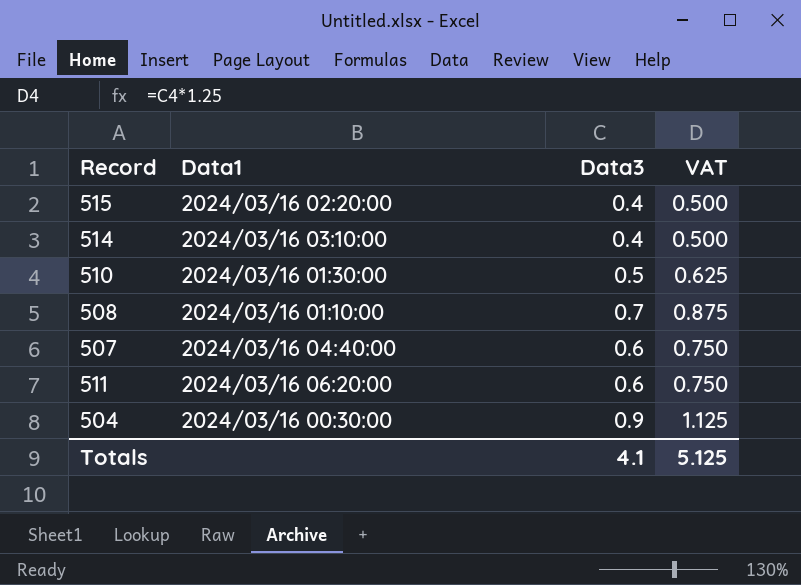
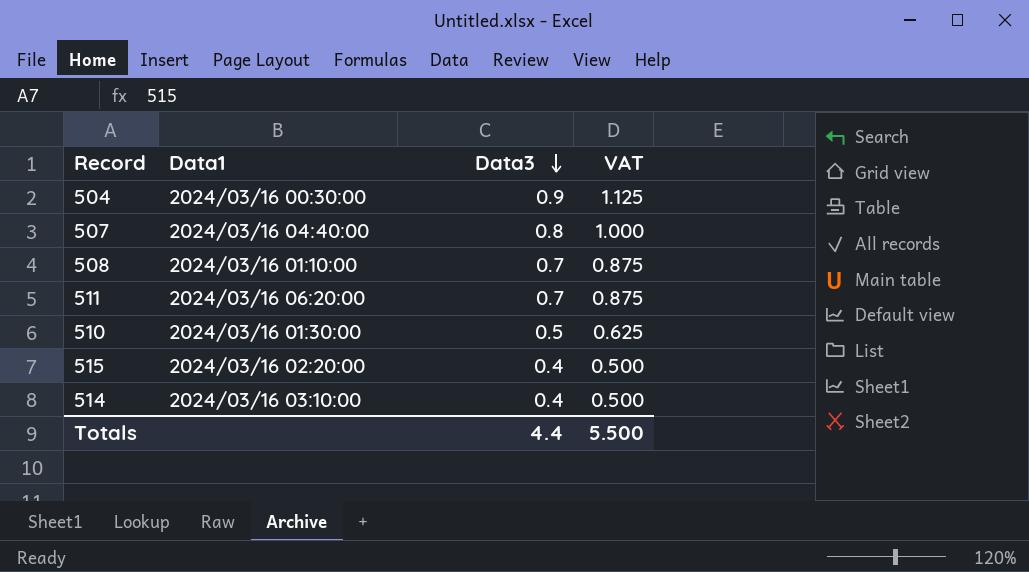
row order: none -> Data3 descending
507 | Data3: 0.6 -> 0.8
507 | VAT: 0.750 -> 1.000
511 | Data3: 0.6 -> 0.7
511 | VAT: 0.750 -> 0.875
Totals | Data3: 4.1 -> 4.4
Totals | VAT: 5.125 -> 5.500

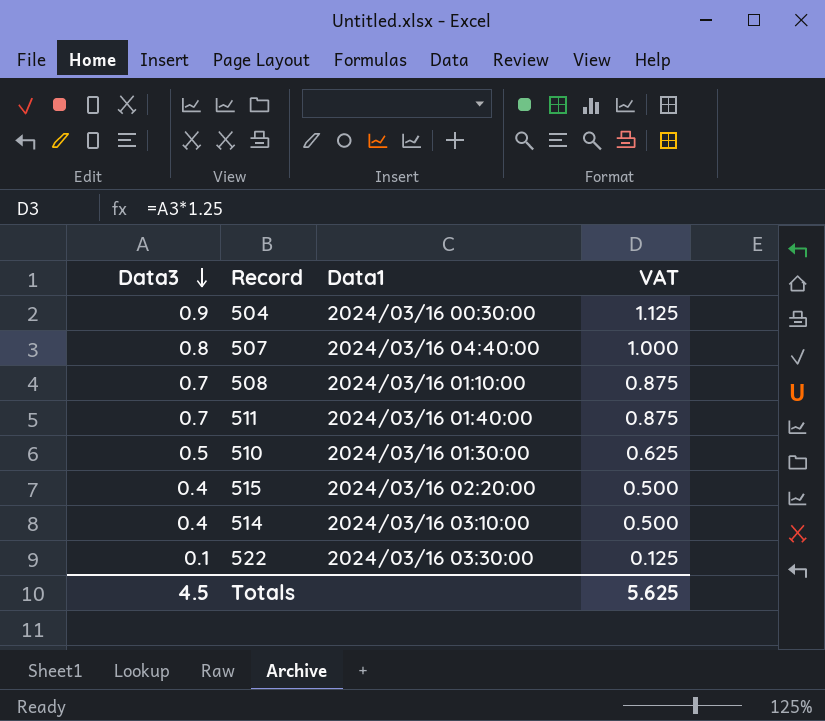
column Data3 | position: 3 -> 1
511 | Data1: 2024/03/16 06:20:00 -> 2024/03/16 01:40:00
row 522: none -> 0.1 | 2024/03/16 03:30:00 | 0.125
Totals | Data3: 4.4 -> 4.5
Totals | VAT: 5.500 -> 5.625

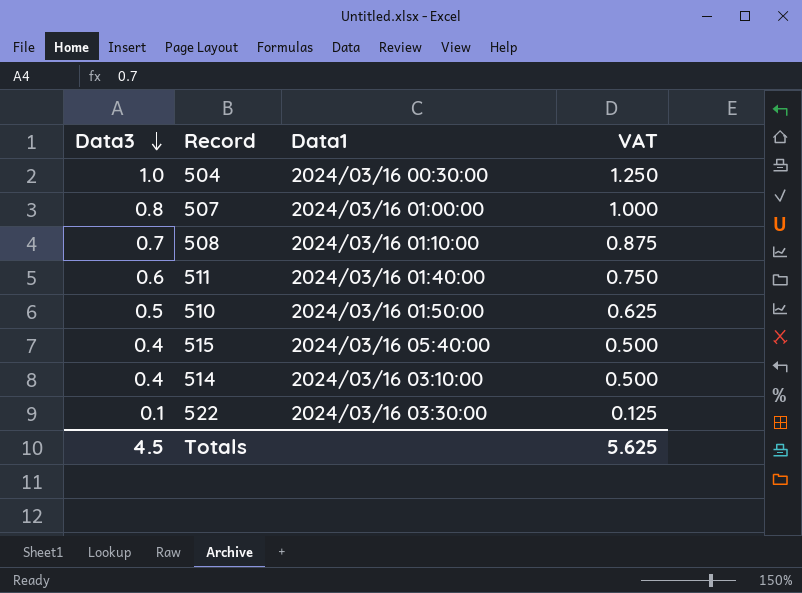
504 | Data3: 0.9 -> 1.0
504 | VAT: 1.125 -> 1.250
507 | Data1: 2024/03/16 04:40:00 -> 2024/03/16 01:00:00
511 | Data3: 0.7 -> 0.6
511 | VAT: 0.875 -> 0.750
510 | Data1: 2024/03/16 01:30:00 -> 2024/03/16 01:50:00
515 | Data1: 2024/03/16 02:20:00 -> 2024/03/16 05:40:00

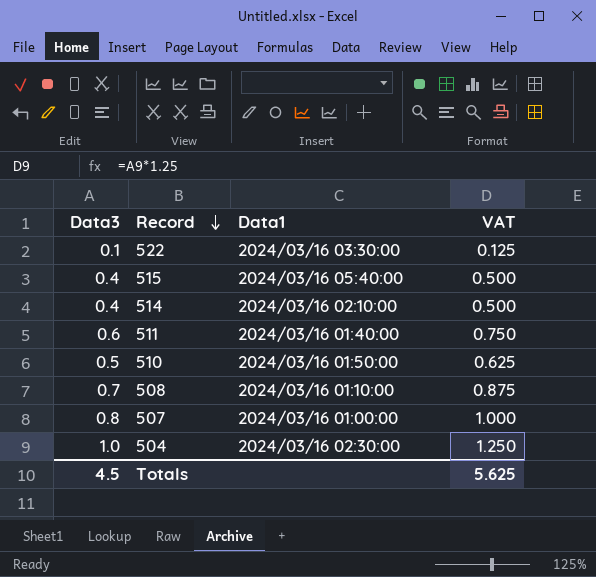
row order: Data3 descending -> Record descending
514 | Data1: 2024/03/16 03:10:00 -> 2024/03/16 02:10:00
504 | Data1: 2024/03/16 00:30:00 -> 2024/03/16 02:30:00

